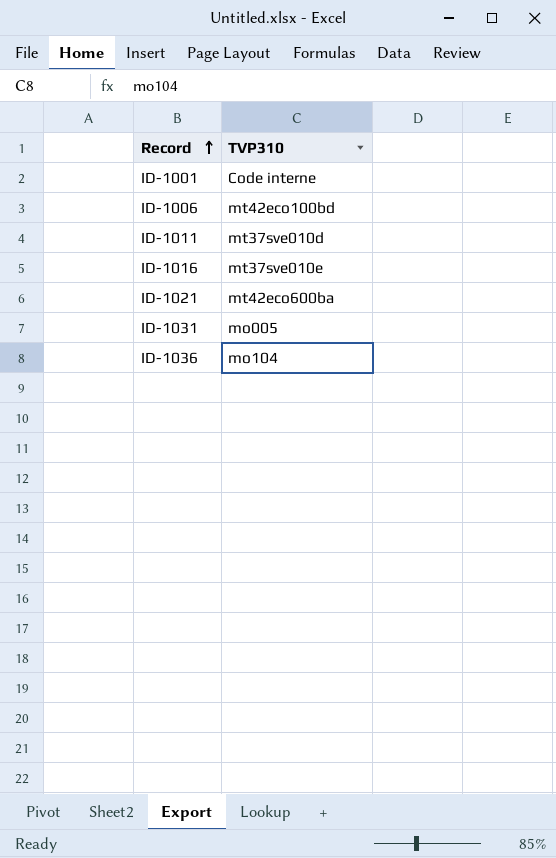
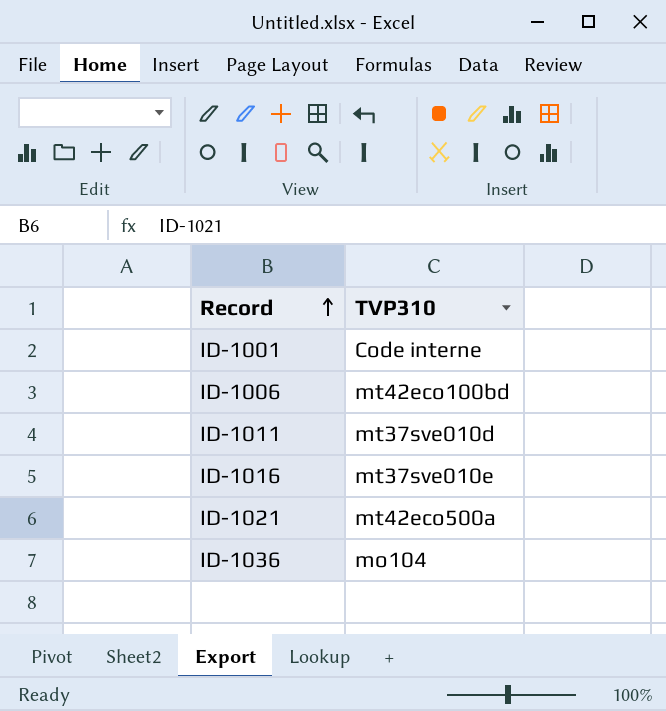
row ID-1031: mo005 -> none
ID-1021 | TVP310: mt42eco600ba -> mt42eco500a

